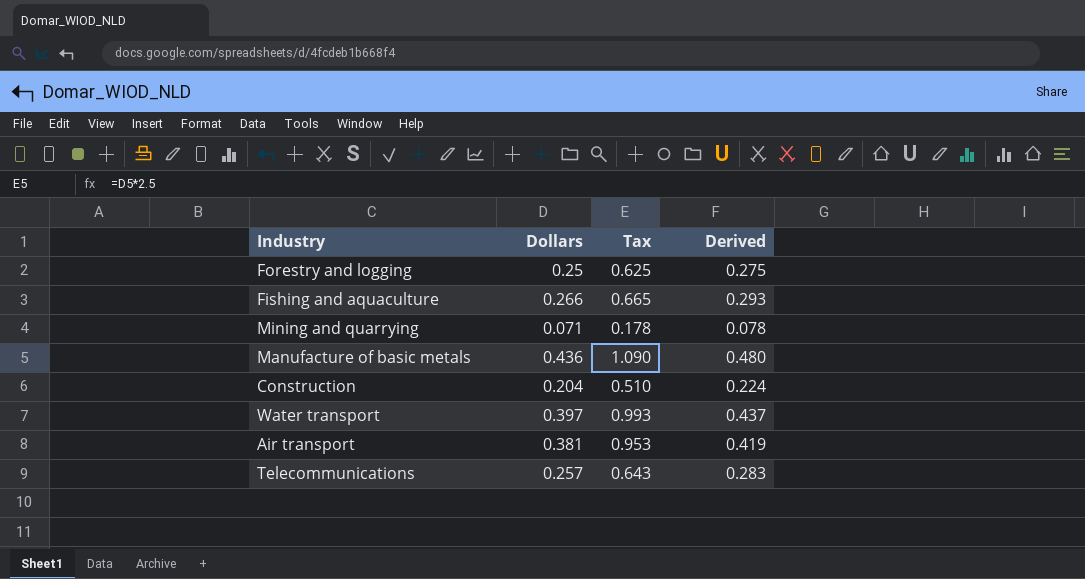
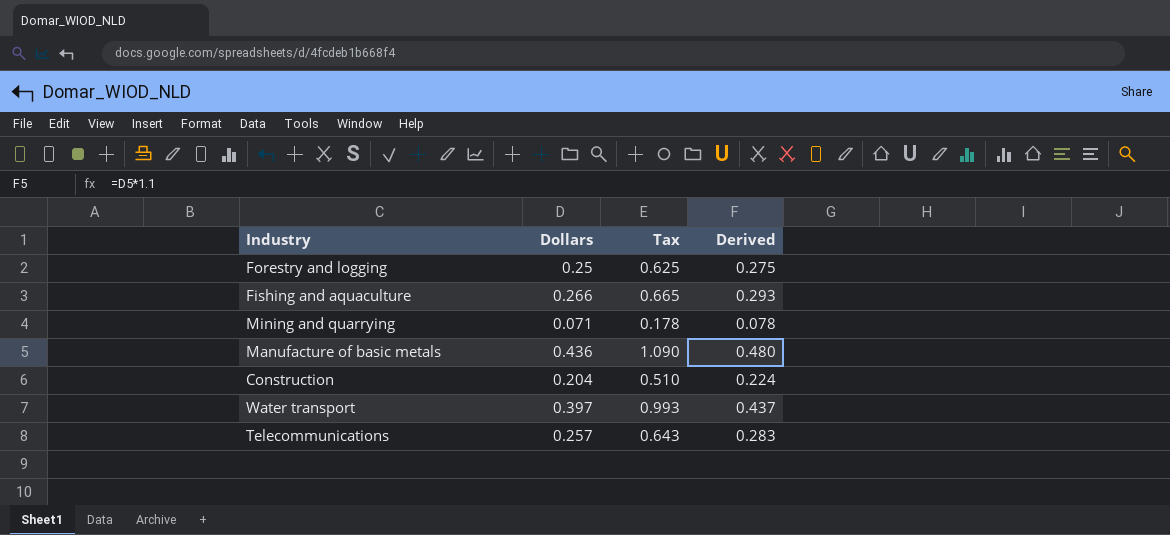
row Air transport: 0.381 | 0.953 | 0.419 -> none

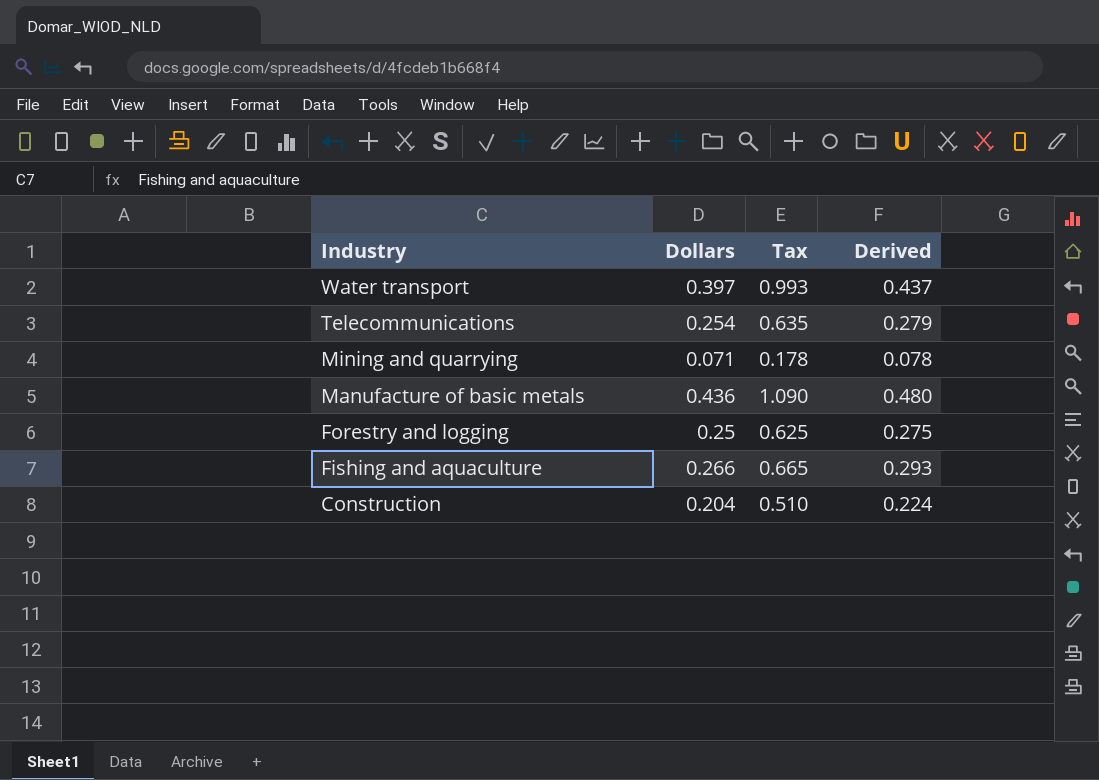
row order: none -> Industry descending
Telecommunications | Dollars: 0.257 -> 0.254
Telecommunications | Tax: 0.643 -> 0.635
Telecommunications | Derived: 0.283 -> 0.279

